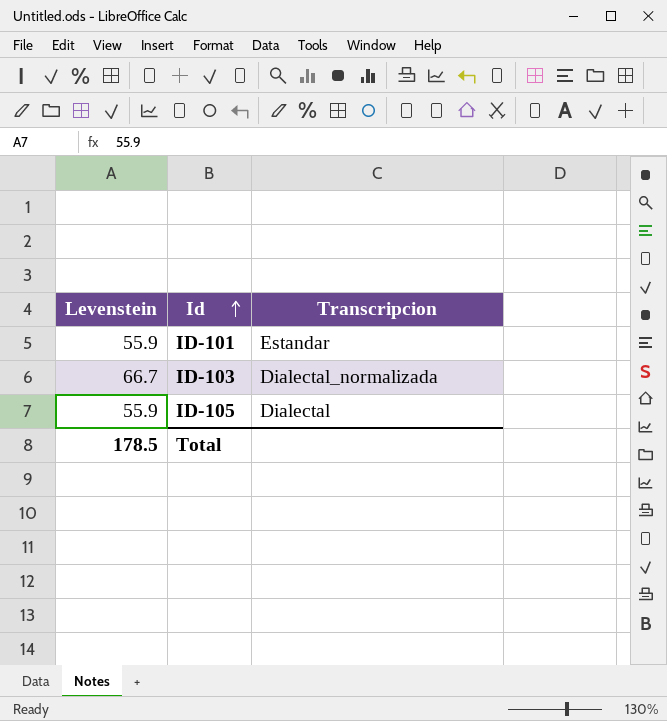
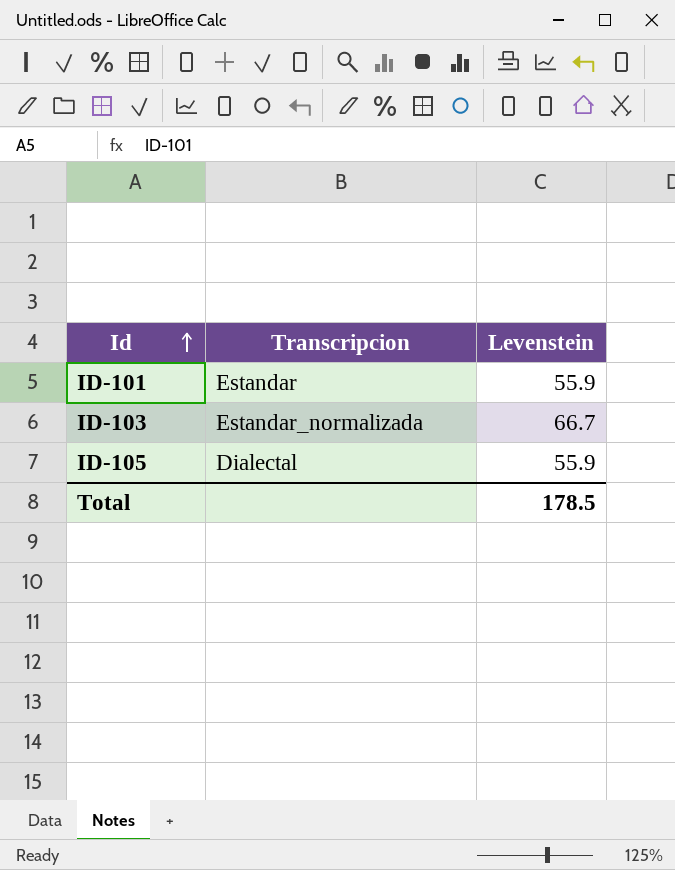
column Levenstein | position: 1 -> 3
ID-103 | Transcripcion: Dialectal_normalizada -> Estandar_normalizada

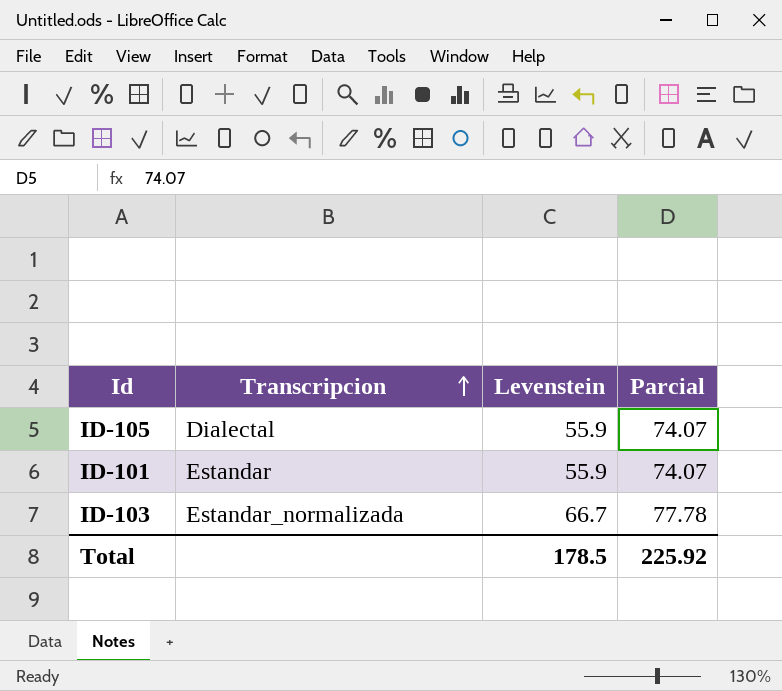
row order: Id ascending -> Transcripcion ascending
column Parcial | position: none -> 4

